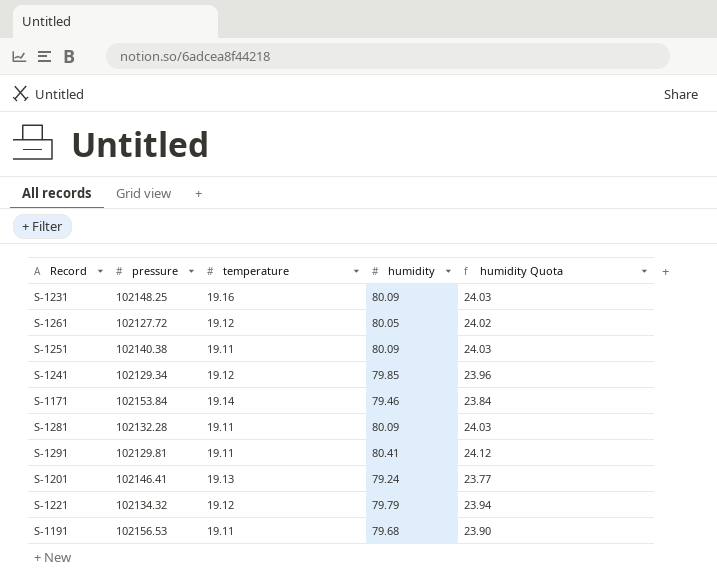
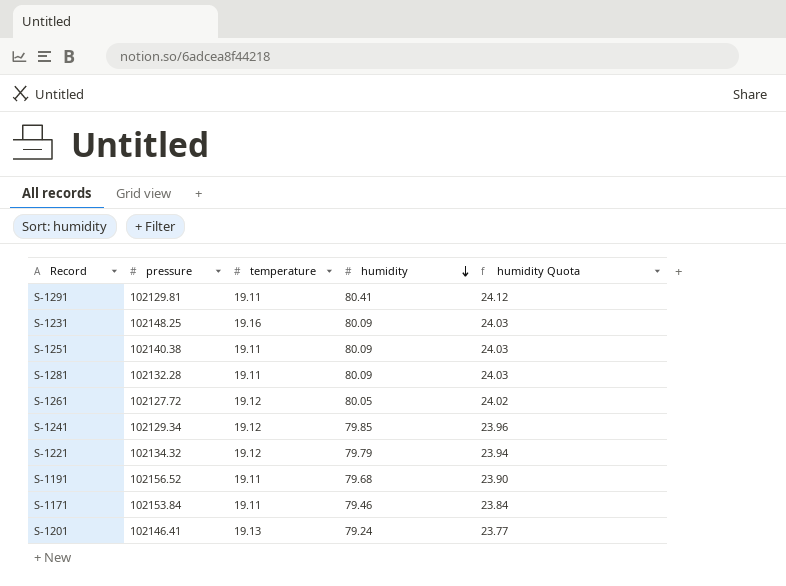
row order: none -> humidity descending
S-1191 | pressure: 102156.53 -> 102156.52
S-1171 | temperature: 19.14 -> 19.11

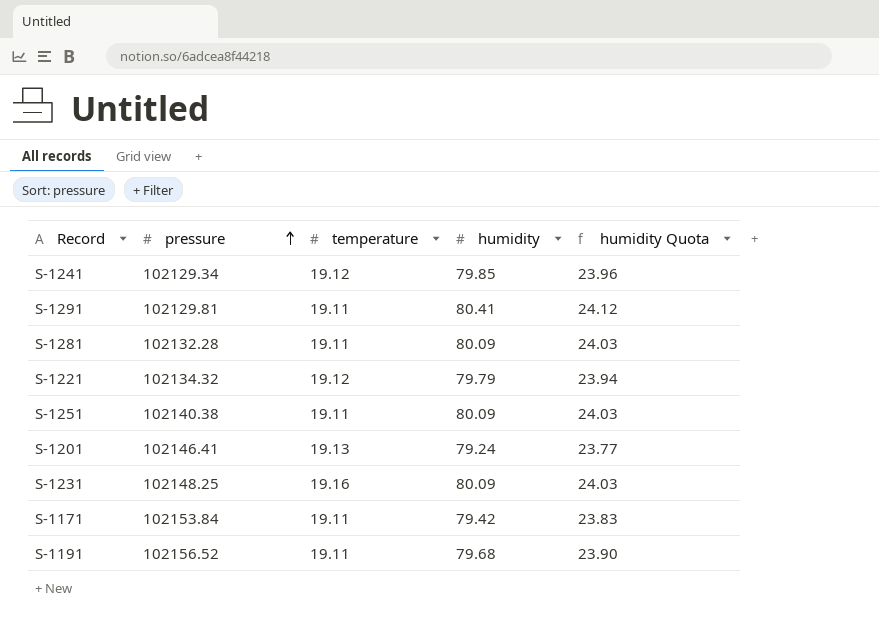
row order: humidity descending -> pressure ascending
row S-1261: 102127.72 | 19.12 | 80.05 | 24.02 -> none
S-1171 | humidity: 79.46 -> 79.42
S-1171 | humidity Quota: 23.84 -> 23.83

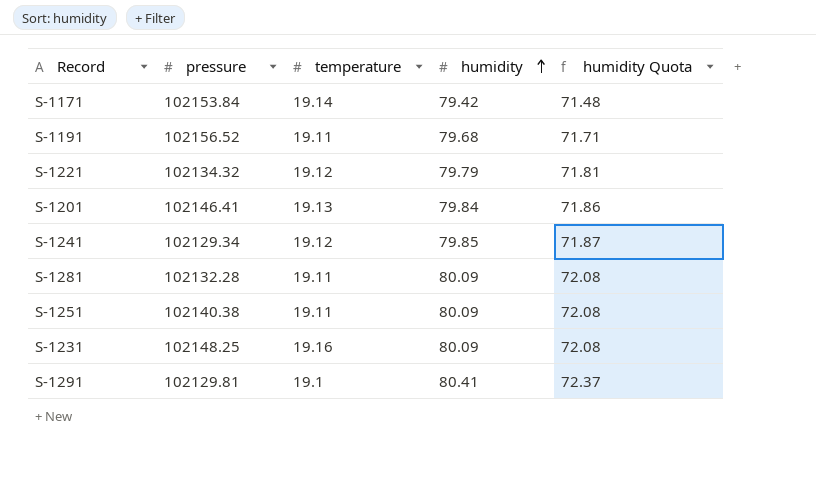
row order: pressure ascending -> humidity ascending
column humidity Quota | formula: [humidity] * 0.3 -> [humidity] * 0.9
S-1171 | temperature: 19.11 -> 19.14
S-1201 | humidity: 79.24 -> 79.84
S-1291 | temperature: 19.11 -> 19.1

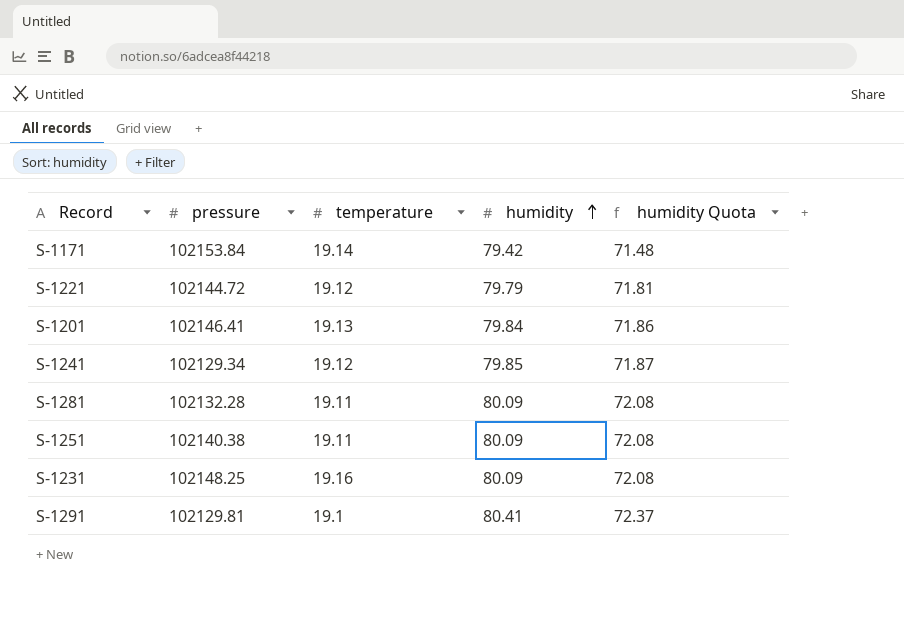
row S-1191: 102156.52 | 19.11 | 79.68 | 71.71 -> none
S-1221 | pressure: 102134.32 -> 102144.72

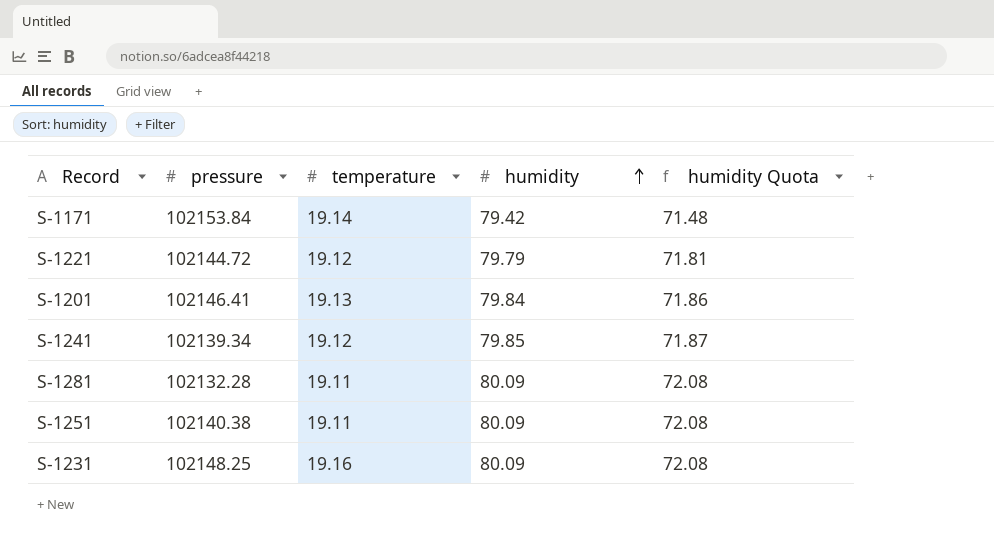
row S-1291: 102129.81 | 19.1 | 80.41 | 72.37 -> none
S-1241 | pressure: 102129.34 -> 102139.34

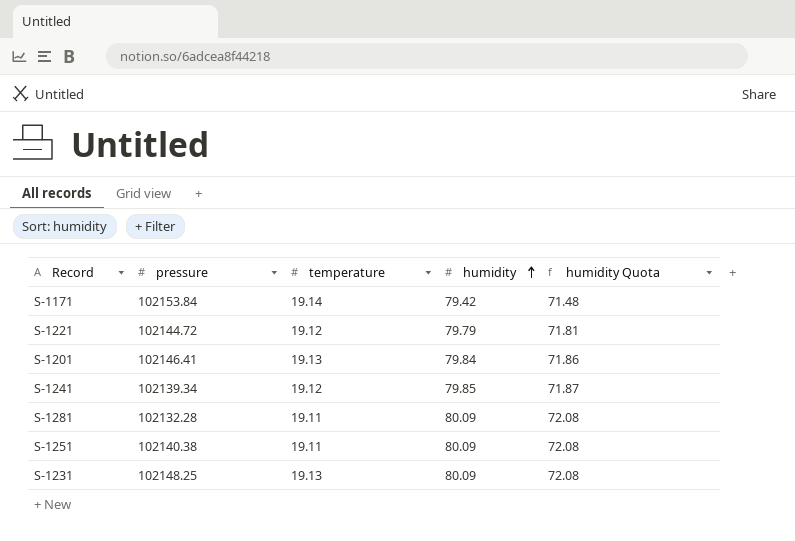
S-1231 | temperature: 19.16 -> 19.13

